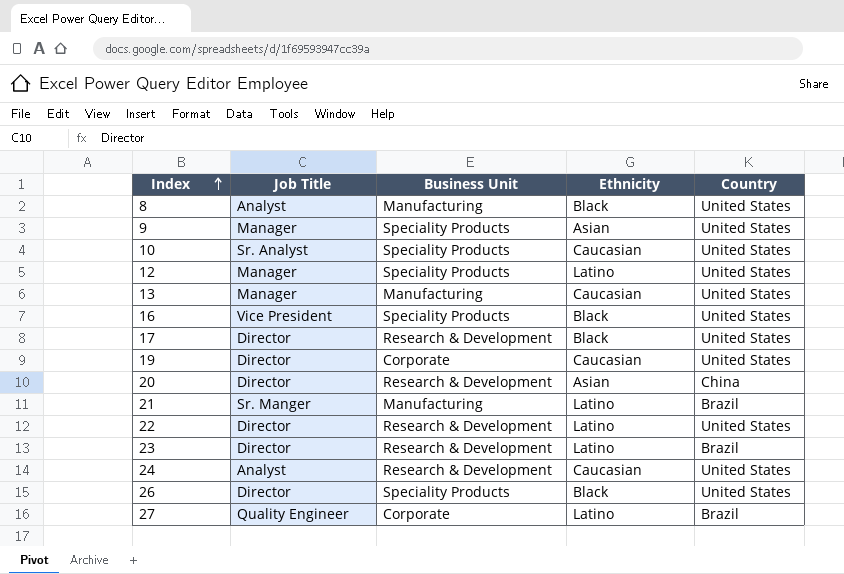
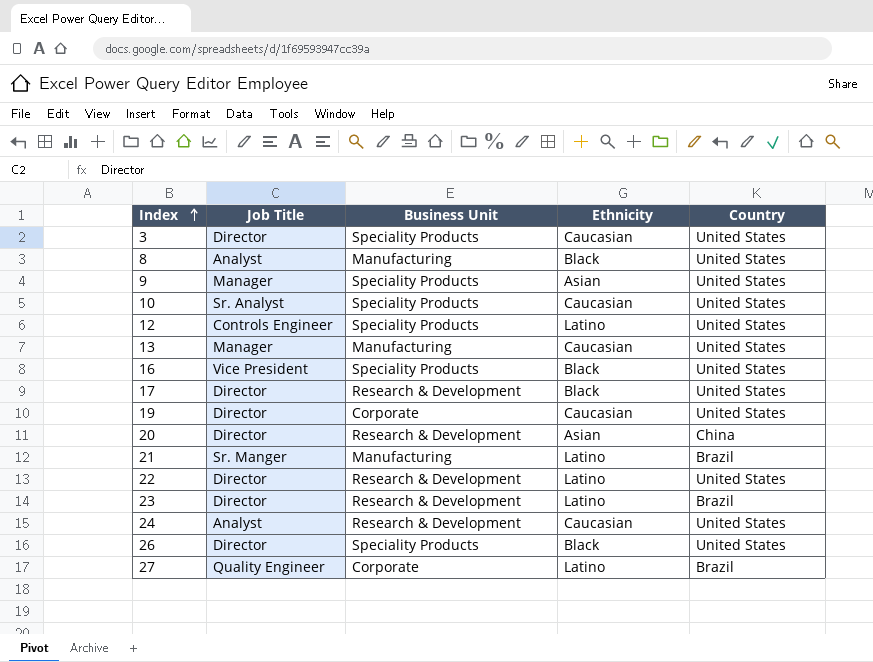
row 3: none -> Director | Speciality Products | Caucasian | United States
12 | Job Title: Manager -> Controls Engineer

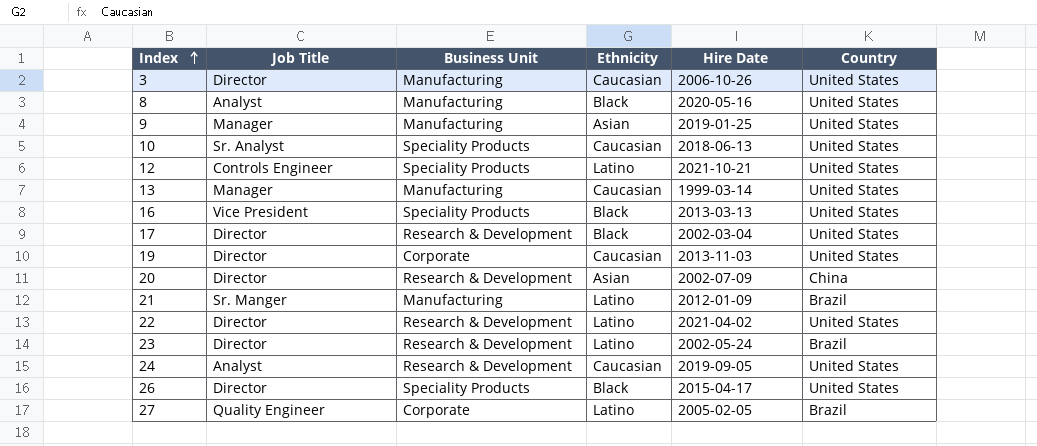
column Hire Date | position: none -> 5
3 | Business Unit: Speciality Products -> Manufacturing
9 | Business Unit: Speciality Products -> Manufacturing

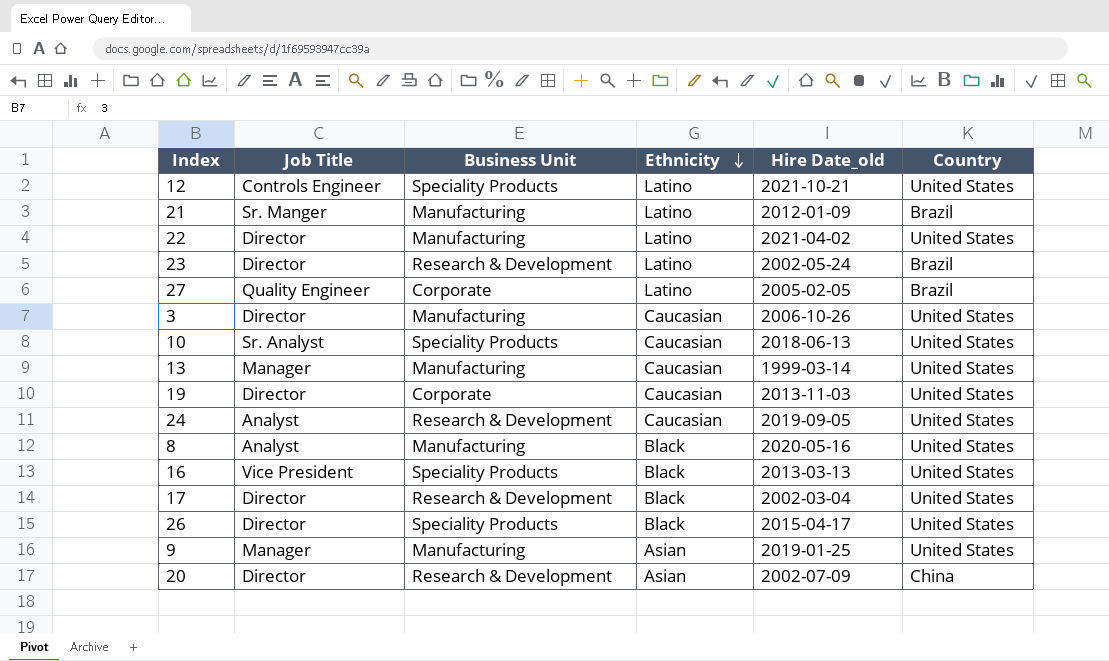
row order: Index ascending -> Ethnicity descending
column name: Hire Date -> Hire Date_old
22 | Business Unit: Research & Development -> Manufacturing

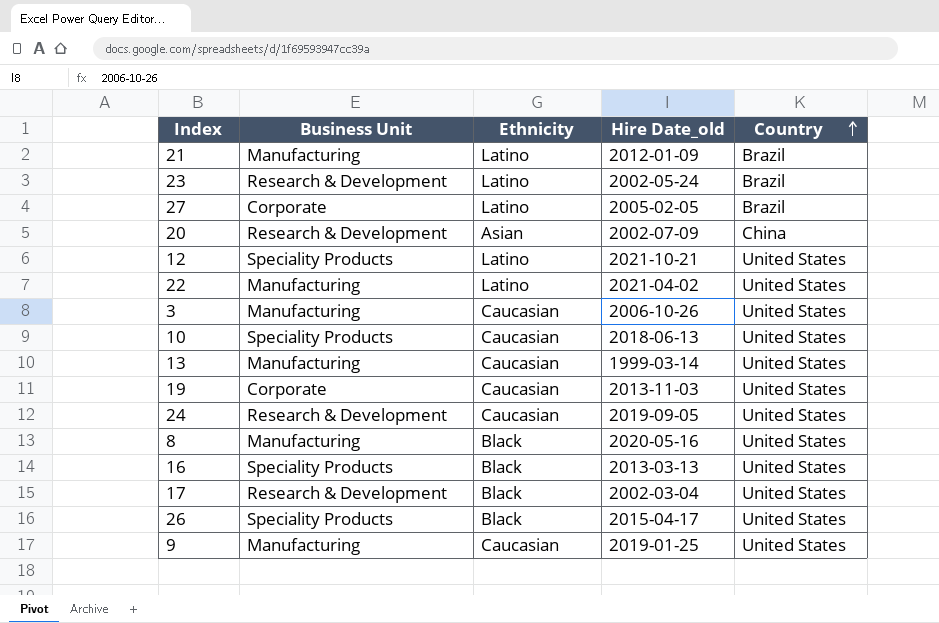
row order: Ethnicity descending -> Country ascending
column Job Title | position: 2 -> none
9 | Ethnicity: Asian -> Caucasian

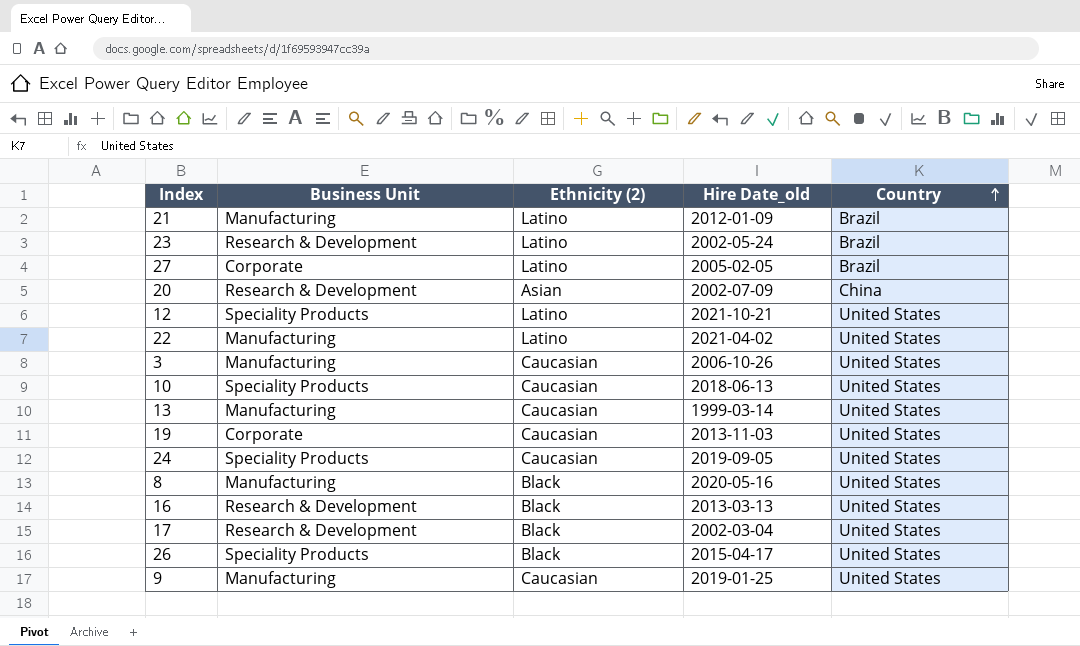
column name: Ethnicity -> Ethnicity (2)
24 | Business Unit: Research & Development -> Speciality Products
16 | Business Unit: Speciality Products -> Research & Development

